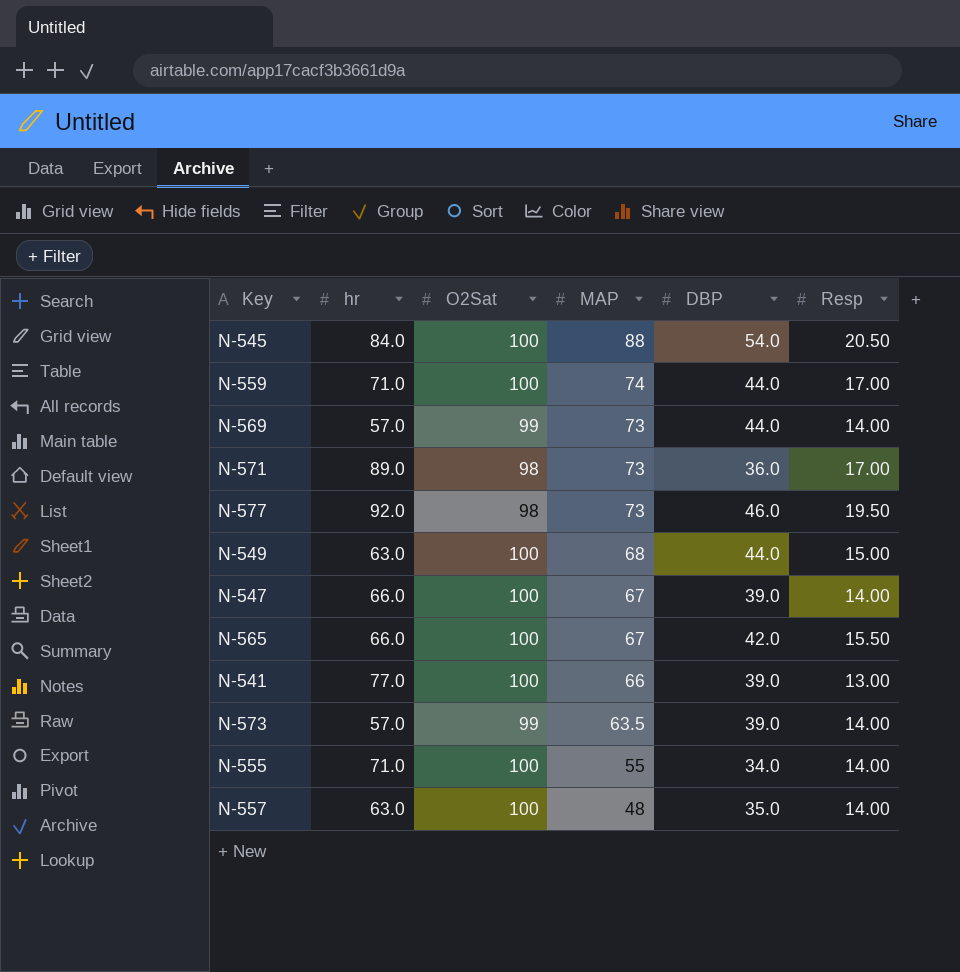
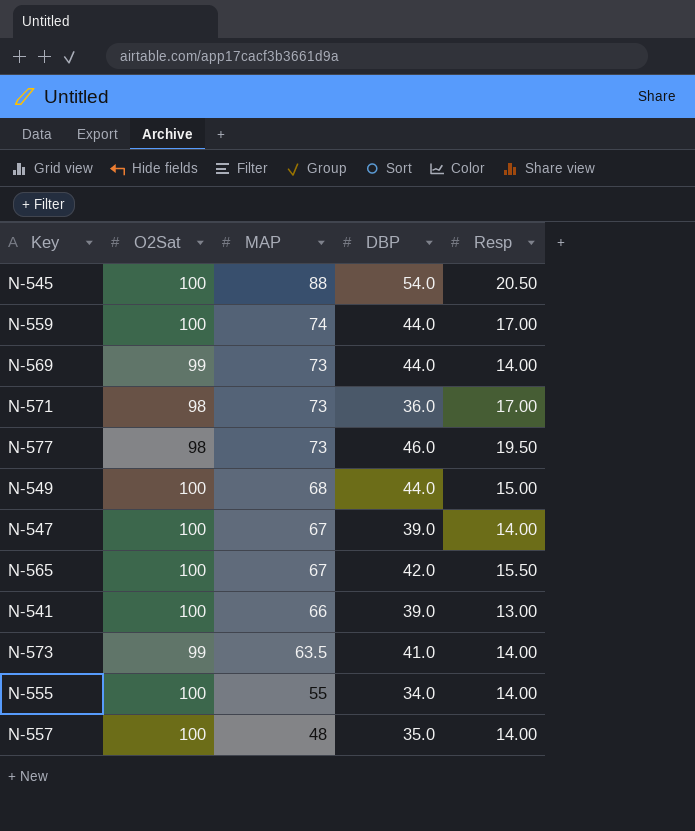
column hr | position: 2 -> none
N-573 | DBP: 39.0 -> 41.0

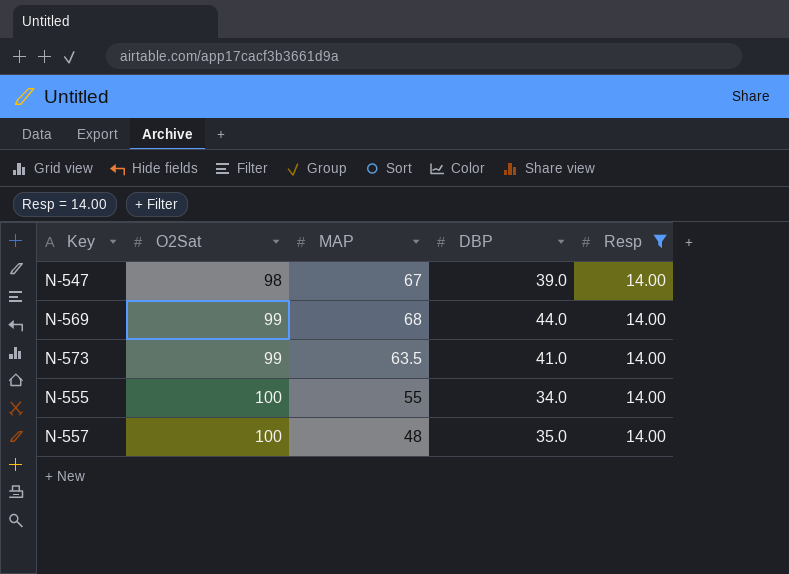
filter: none -> Resp = 14.00
row order: MAP descending -> O2Sat ascending
N-547 | O2Sat: 100 -> 98
N-569 | MAP: 73 -> 68

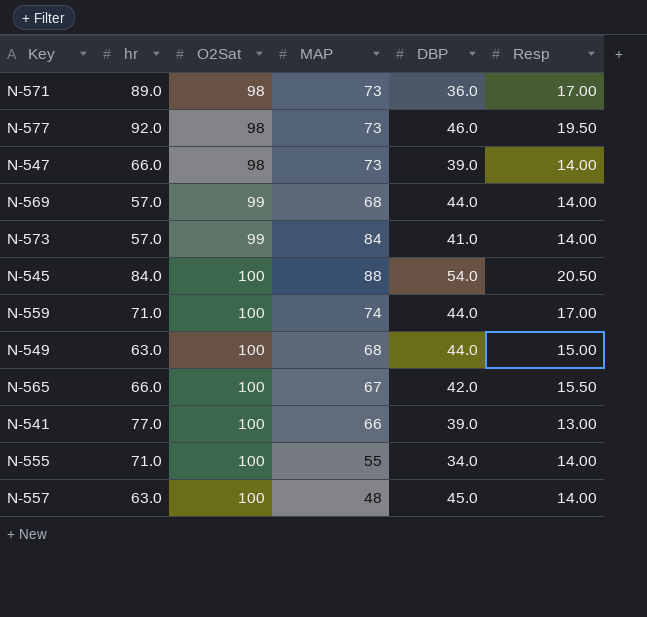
filter: Resp = 14.00 -> none
column hr | position: none -> 2
N-547 | MAP: 67 -> 73
N-573 | MAP: 63.5 -> 84
N-557 | DBP: 35.0 -> 45.0

